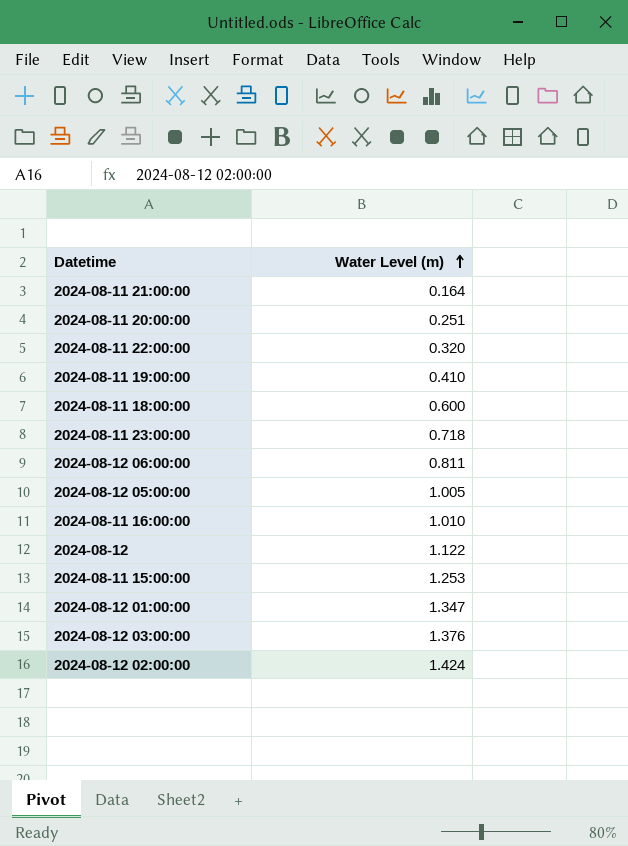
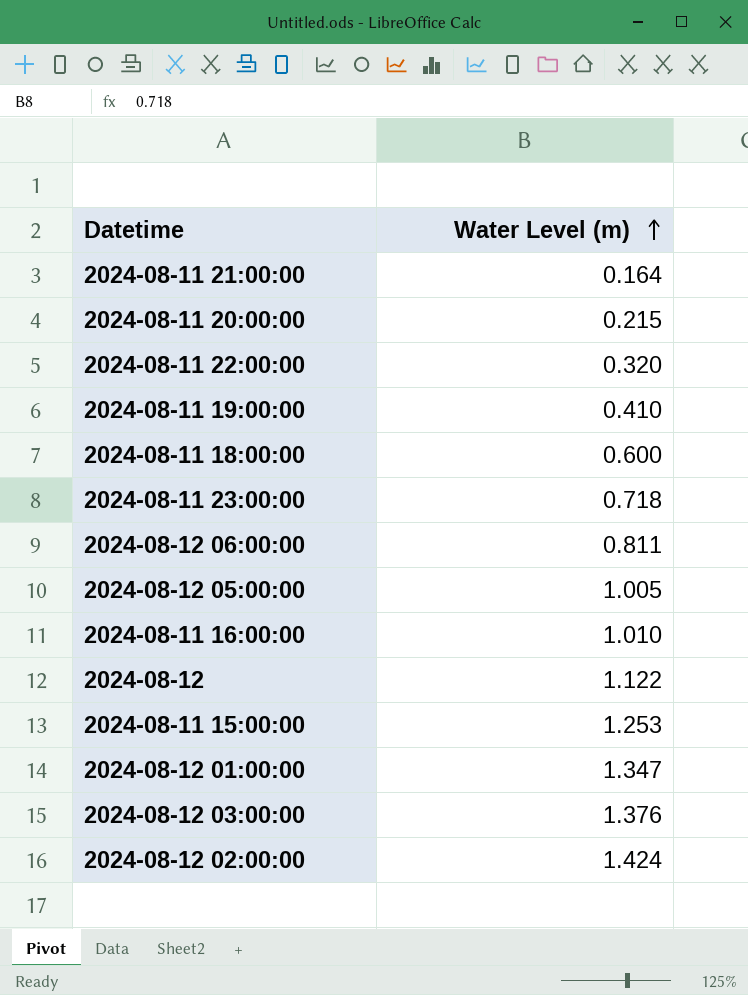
2024-08-11 20:00:00 | Water Level (m): 0.251 -> 0.215

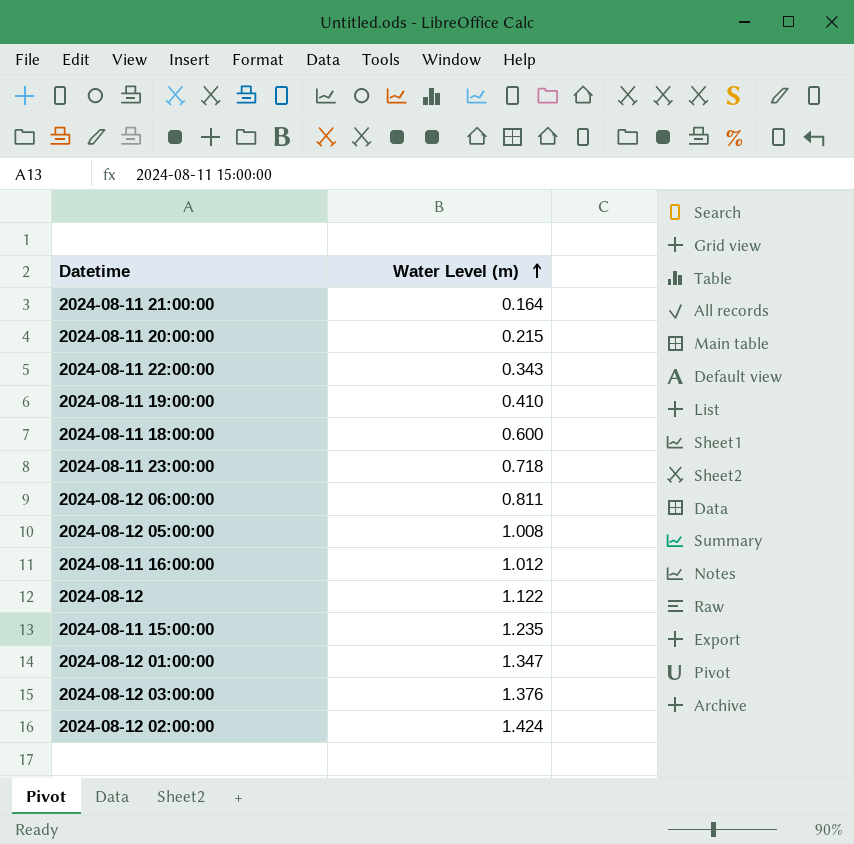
2024-08-11 22:00:00 | Water Level (m): 0.320 -> 0.343
2024-08-12 05:00:00 | Water Level (m): 1.005 -> 1.008
2024-08-11 16:00:00 | Water Level (m): 1.010 -> 1.012
2024-08-11 15:00:00 | Water Level (m): 1.253 -> 1.235

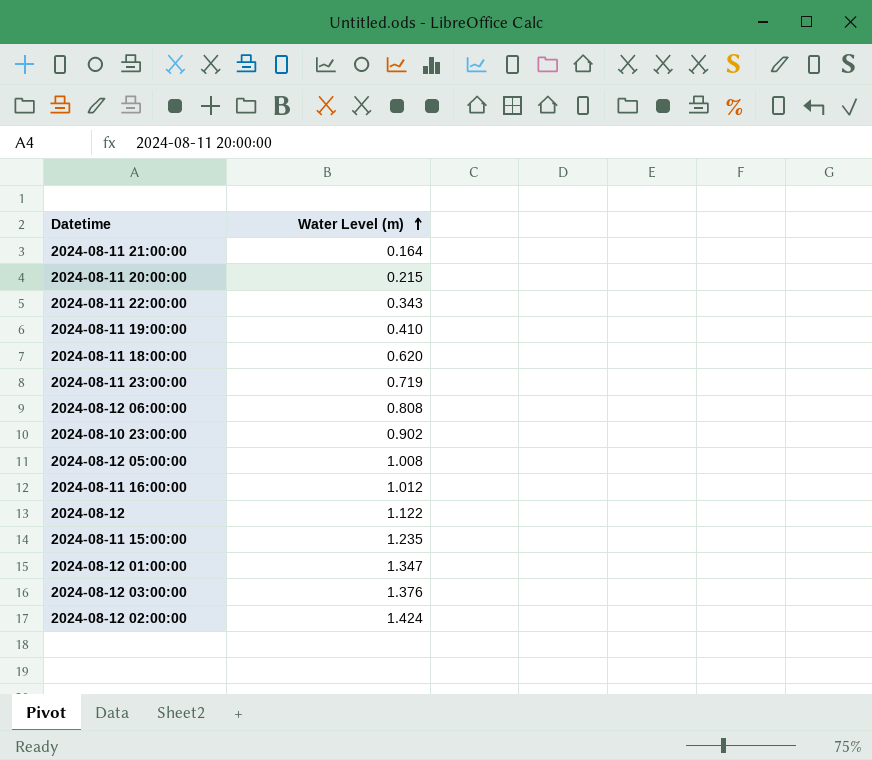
2024-08-11 18:00:00 | Water Level (m): 0.600 -> 0.620
2024-08-11 23:00:00 | Water Level (m): 0.718 -> 0.719
2024-08-12 06:00:00 | Water Level (m): 0.811 -> 0.808
row 2024-08-10 23:00:00: none -> 0.902

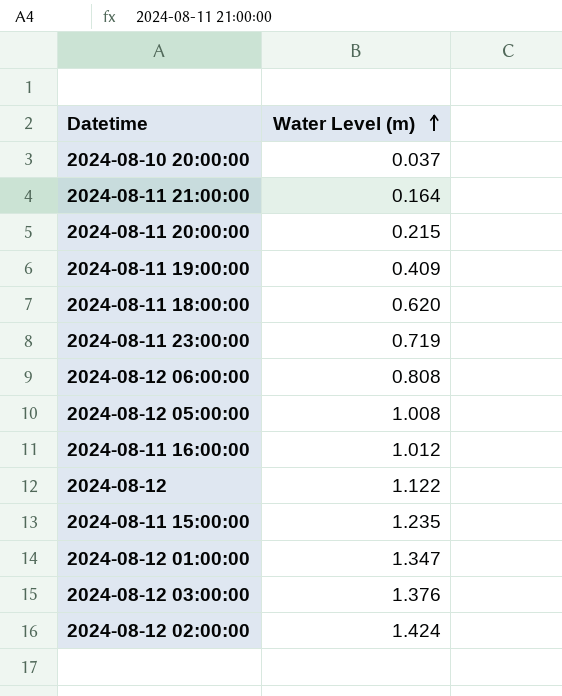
row 2024-08-11 22:00:00: 0.343 -> none
row 2024-08-10 23:00:00: 0.902 -> none
row 2024-08-10 20:00:00: none -> 0.037
2024-08-11 19:00:00 | Water Level (m): 0.410 -> 0.409

